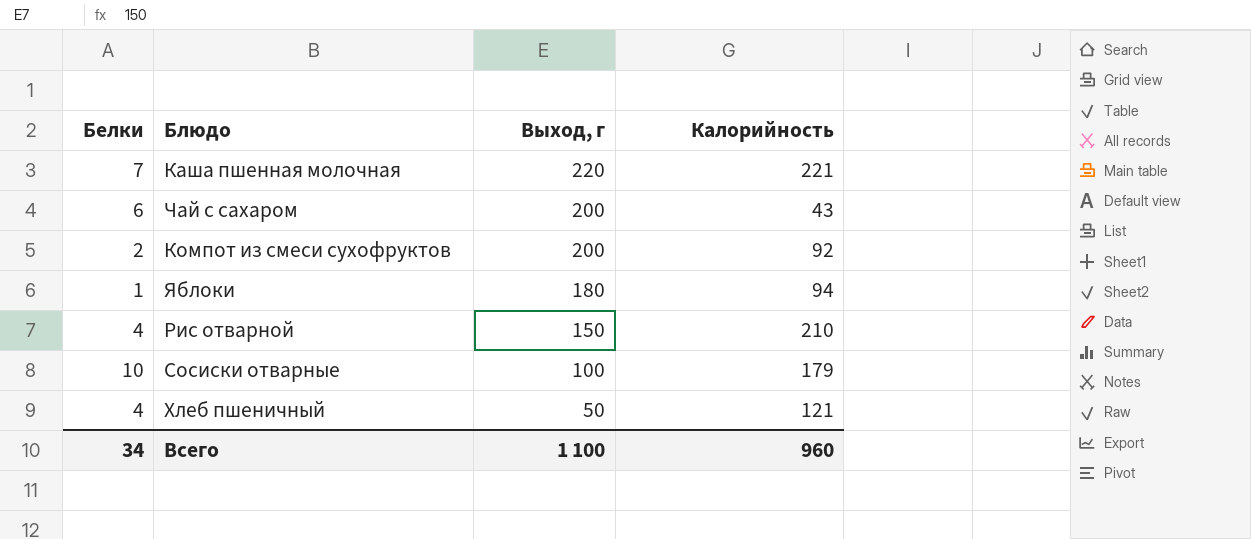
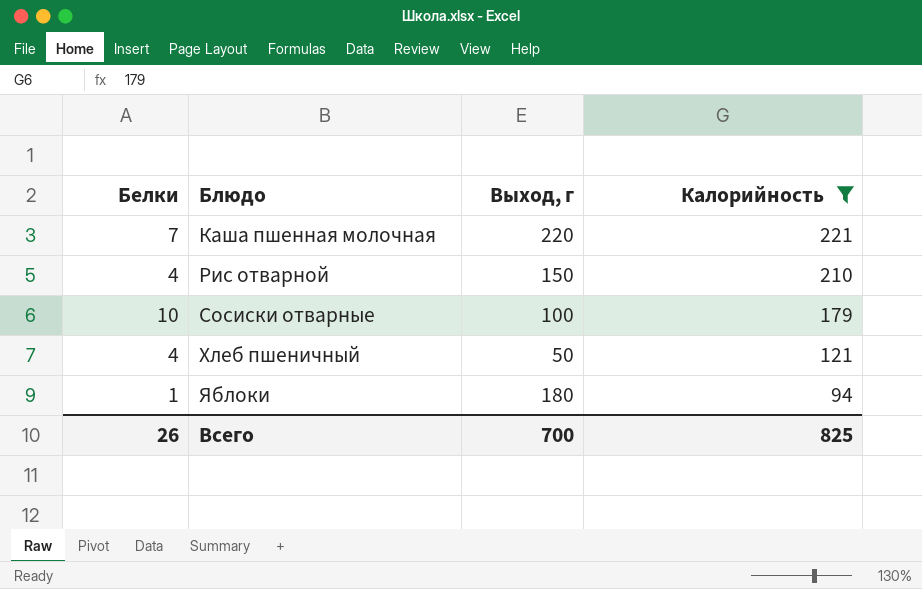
filter: none -> Калорийность >= 94
row order: Выход, г descending -> Блюдо ascending
Всего | Белки: 34 -> 26
Всего | Выход, г: 1 100 -> 700
Всего | Калорийность: 960 -> 825

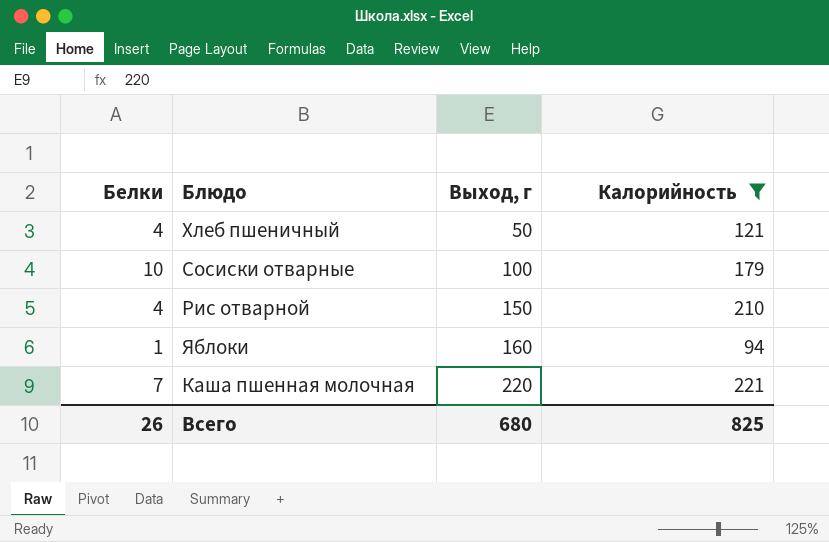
row order: Блюдо ascending -> Выход, г ascending
Яблоки | Выход, г: 180 -> 160
Всего | Выход, г: 700 -> 680

